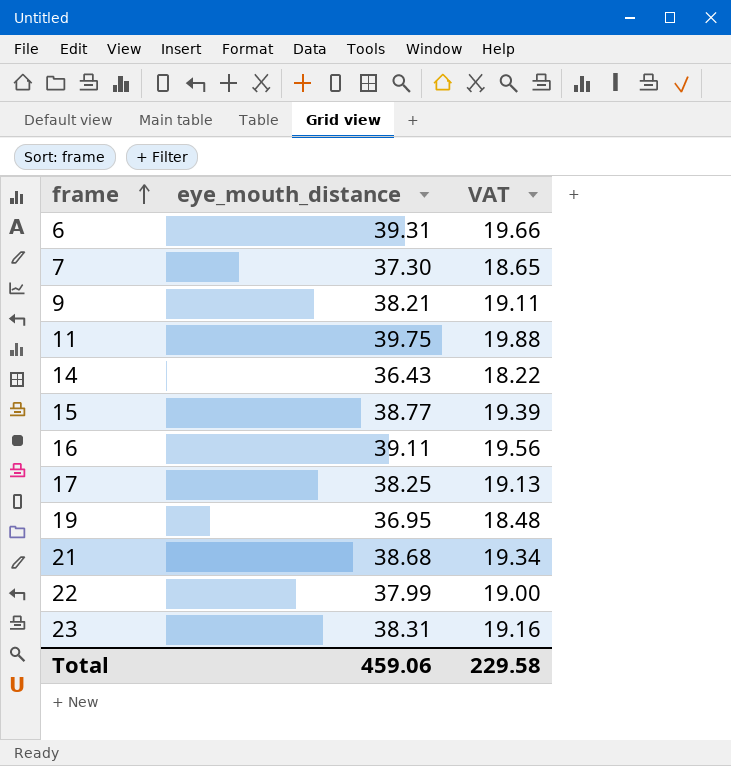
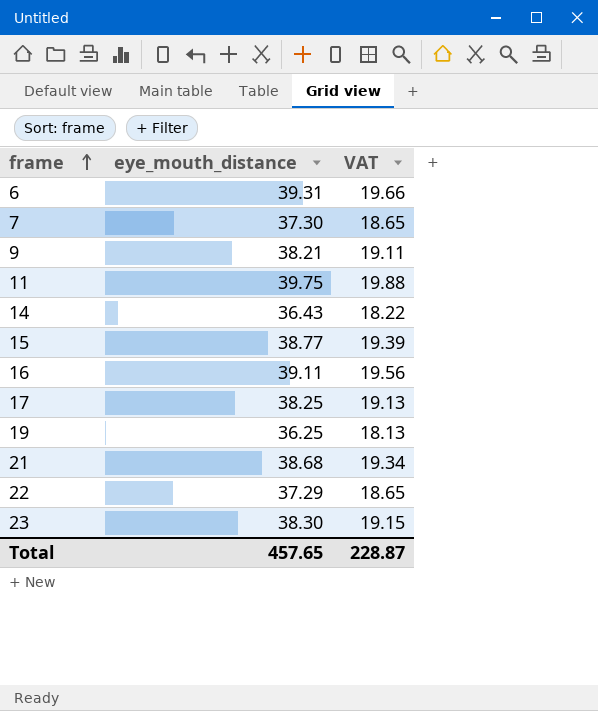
19 | eye_mouth_distance: 36.95 -> 36.25
19 | VAT: 18.48 -> 18.13
22 | eye_mouth_distance: 37.99 -> 37.29
22 | VAT: 19.00 -> 18.65
23 | eye_mouth_distance: 38.31 -> 38.30
23 | VAT: 19.16 -> 19.15
Total | eye_mouth_distance: 459.06 -> 457.65
Total | VAT: 229.58 -> 228.87

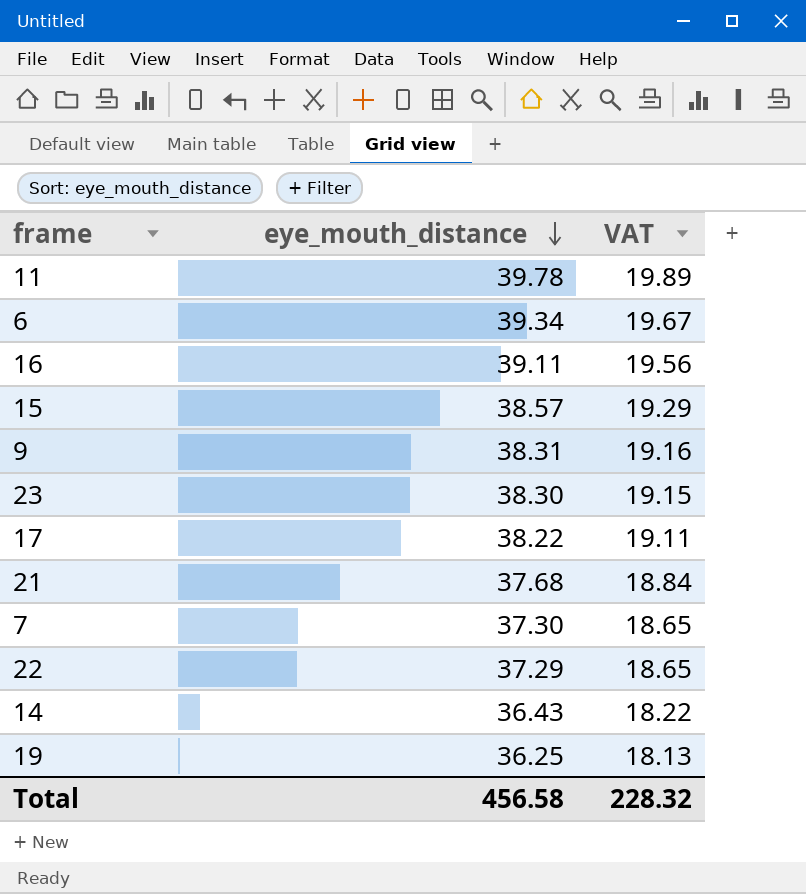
row order: frame ascending -> eye_mouth_distance descending
11 | eye_mouth_distance: 39.75 -> 39.78
11 | VAT: 19.88 -> 19.89
6 | eye_mouth_distance: 39.31 -> 39.34
6 | VAT: 19.66 -> 19.67
15 | eye_mouth_distance: 38.77 -> 38.57
15 | VAT: 19.39 -> 19.29
9 | eye_mouth_distance: 38.21 -> 38.31
9 | VAT: 19.11 -> 19.16
17 | eye_mouth_distance: 38.25 -> 38.22
17 | VAT: 19.13 -> 19.11
21 | eye_mouth_distance: 38.68 -> 37.68
21 | VAT: 19.34 -> 18.84
Total | eye_mouth_distance: 457.65 -> 456.58
Total | VAT: 228.87 -> 228.32

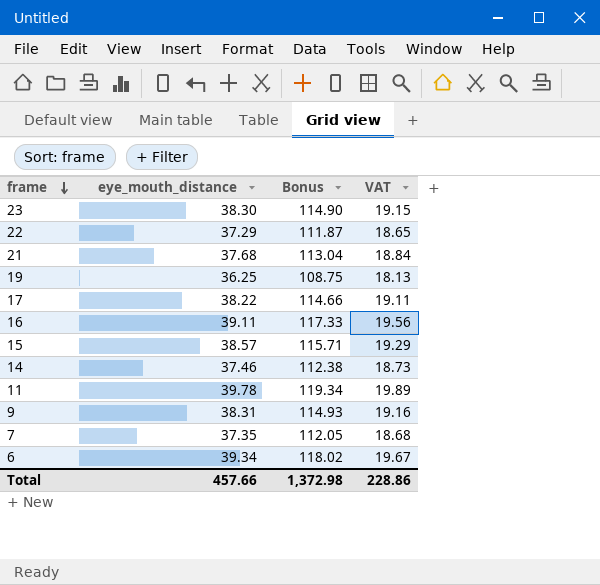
row order: eye_mouth_distance descending -> frame descending
column Bonus | formula: none -> [eye_mouth_distance] * 3
14 | eye_mouth_distance: 36.43 -> 37.46
14 | VAT: 18.22 -> 18.73
7 | eye_mouth_distance: 37.30 -> 37.35
7 | VAT: 18.65 -> 18.68
Total | eye_mouth_distance: 456.58 -> 457.66
Total | VAT: 228.32 -> 228.86

